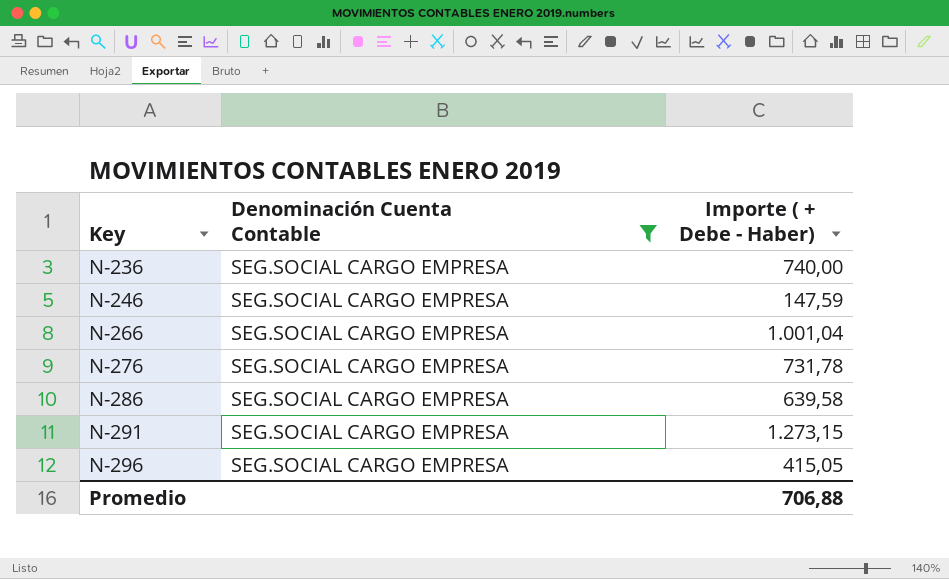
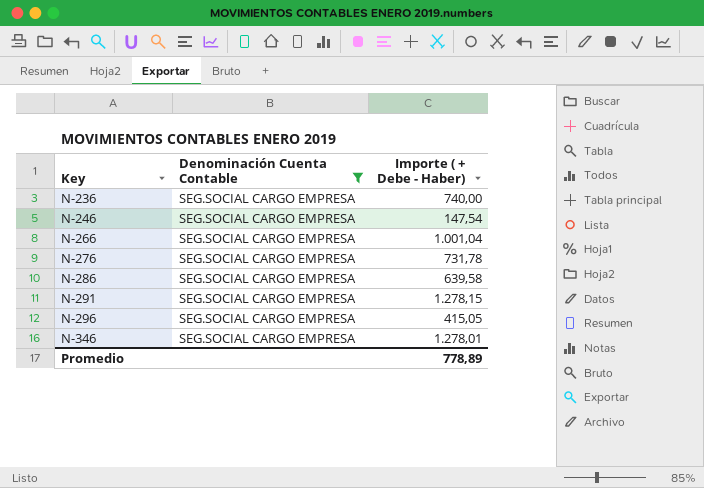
N-246 | Importe ( + Debe - Haber): 147,59 -> 147,54
N-291 | Importe ( + Debe - Haber): 1.273,15 -> 1.278,15
row N-346: none -> SEG.SOCIAL CARGO EMPRESA | 1.278,01
Promedio | Importe ( + Debe - Haber): 706,88 -> 778,89

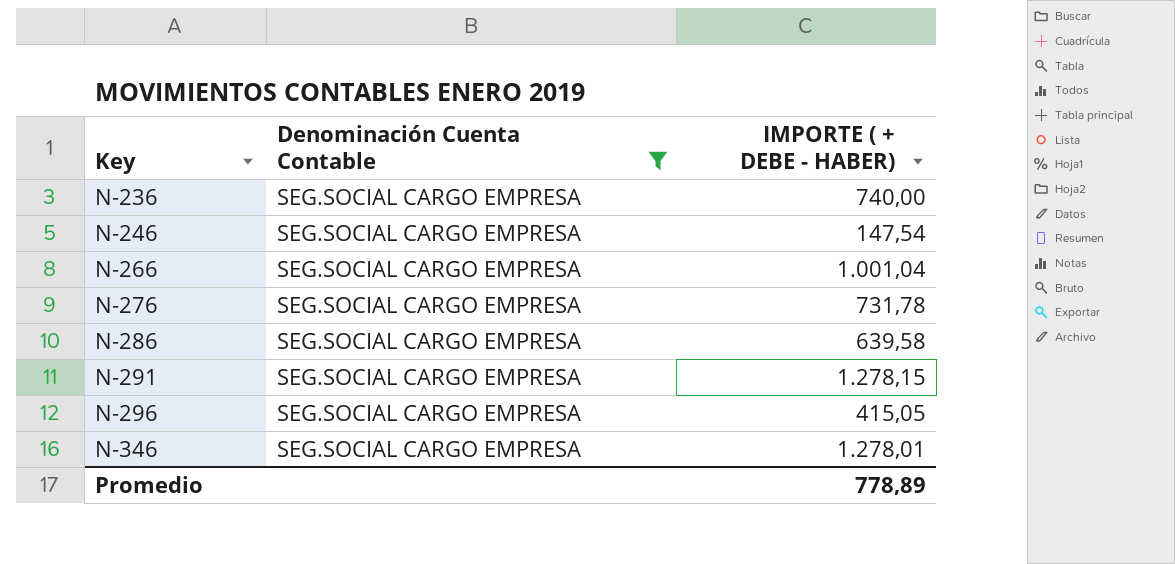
column name: Importe ( + Debe - Haber) -> IMPORTE ( + DEBE - HABER)

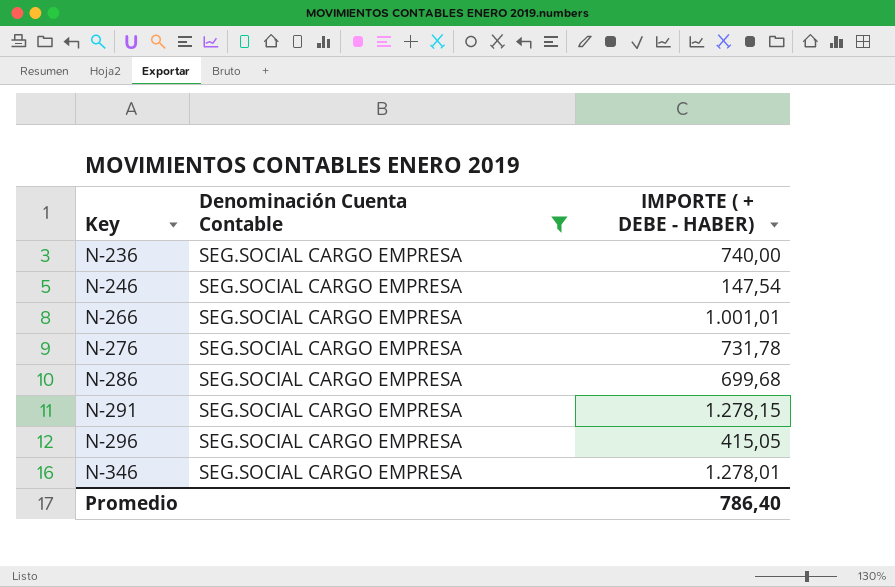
N-266 | IMPORTE ( + DEBE - HABER): 1.001,04 -> 1.001,01
N-286 | IMPORTE ( + DEBE - HABER): 639,58 -> 699,68
Promedio | IMPORTE ( + DEBE - HABER): 778,89 -> 786,40

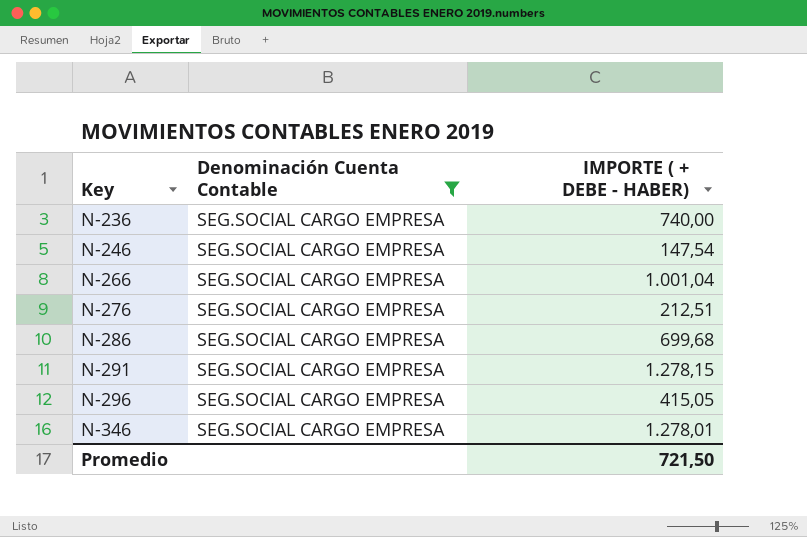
N-266 | IMPORTE ( + DEBE - HABER): 1.001,01 -> 1.001,04
N-276 | IMPORTE ( + DEBE - HABER): 731,78 -> 212,51
Promedio | IMPORTE ( + DEBE - HABER): 786,40 -> 721,50

